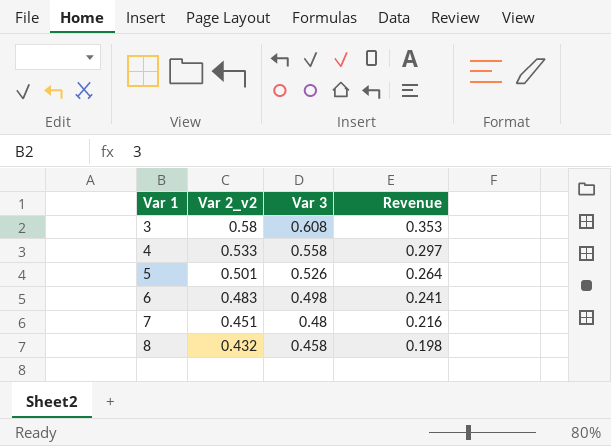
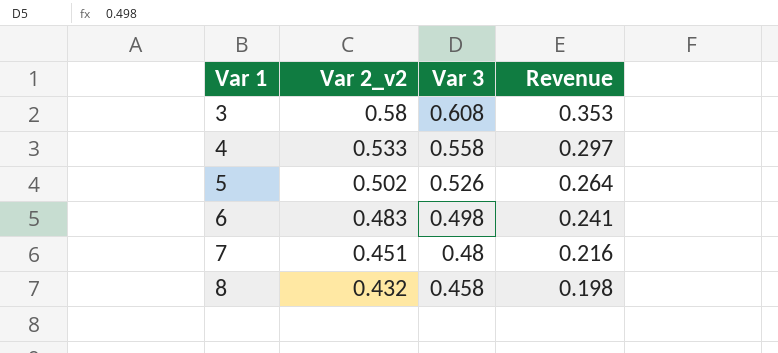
5 | Var 2_v2: 0.501 -> 0.502

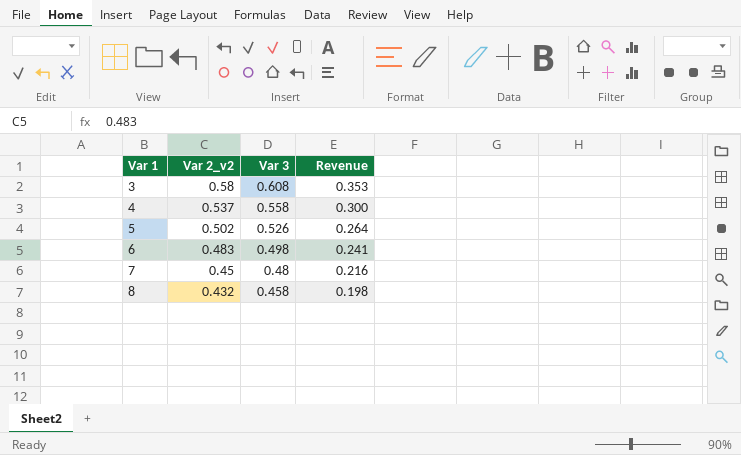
4 | Var 2_v2: 0.533 -> 0.537
4 | Revenue: 0.297 -> 0.300
7 | Var 2_v2: 0.451 -> 0.45

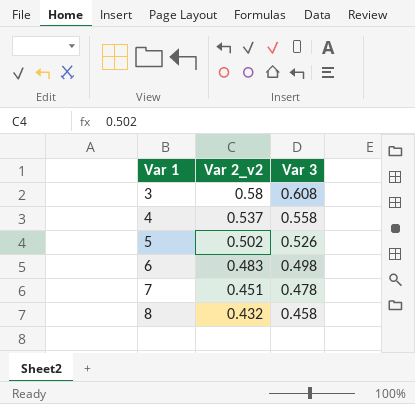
column Revenue | formula: [Var 2_v2] * [Var 3] -> none
7 | Var 2_v2: 0.45 -> 0.451
7 | Var 3: 0.48 -> 0.478

